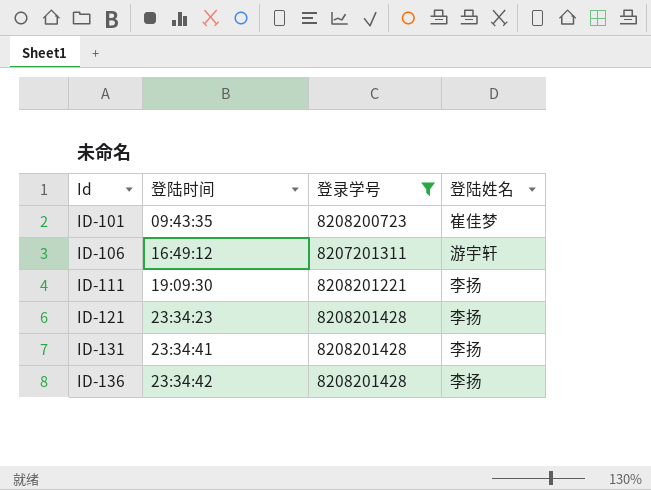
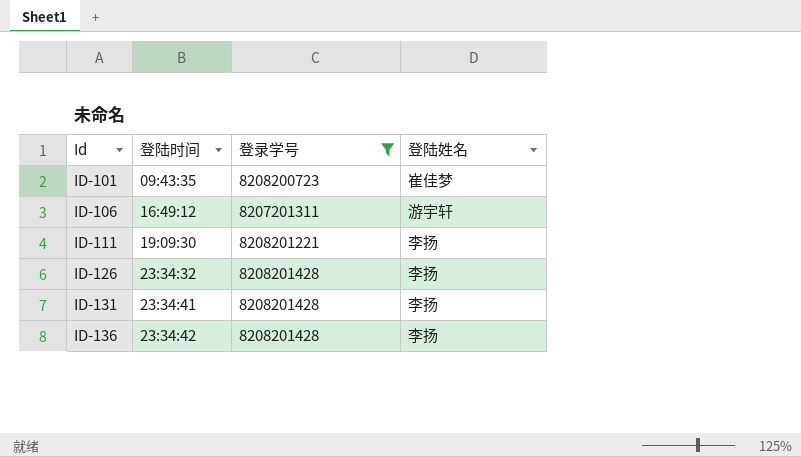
row ID-121: 23:34:23 | 8208201428 | 李扬 -> none
row ID-126: none -> 23:34:32 | 8208201428 | 李扬

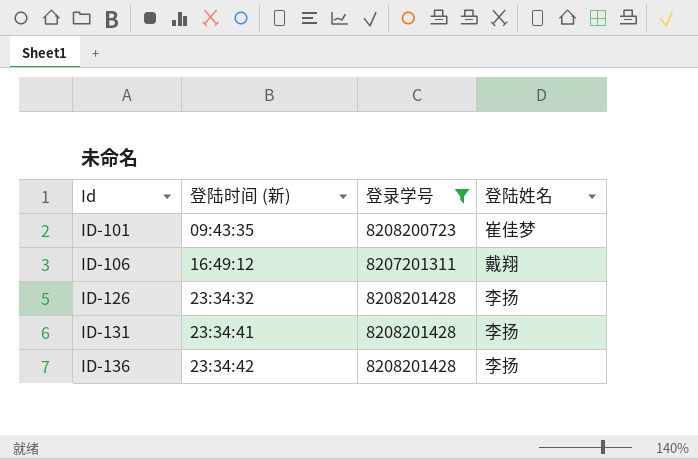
column name: 登陆时间 -> 登陆时间 (新)
row ID-111: 19:09:30 | 8208201221 | 李扬 -> none
ID-106 | 登陆姓名: 游宇轩 -> 戴翔

